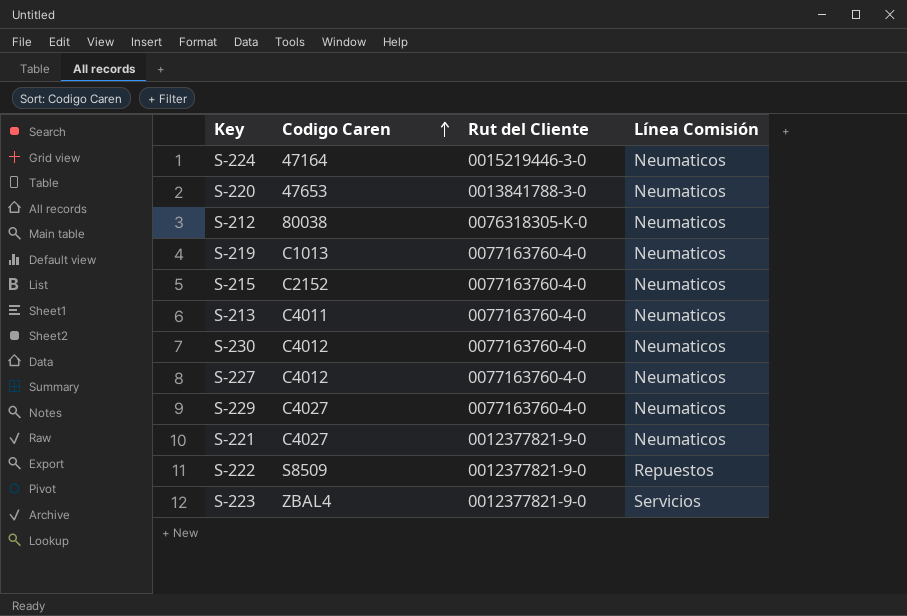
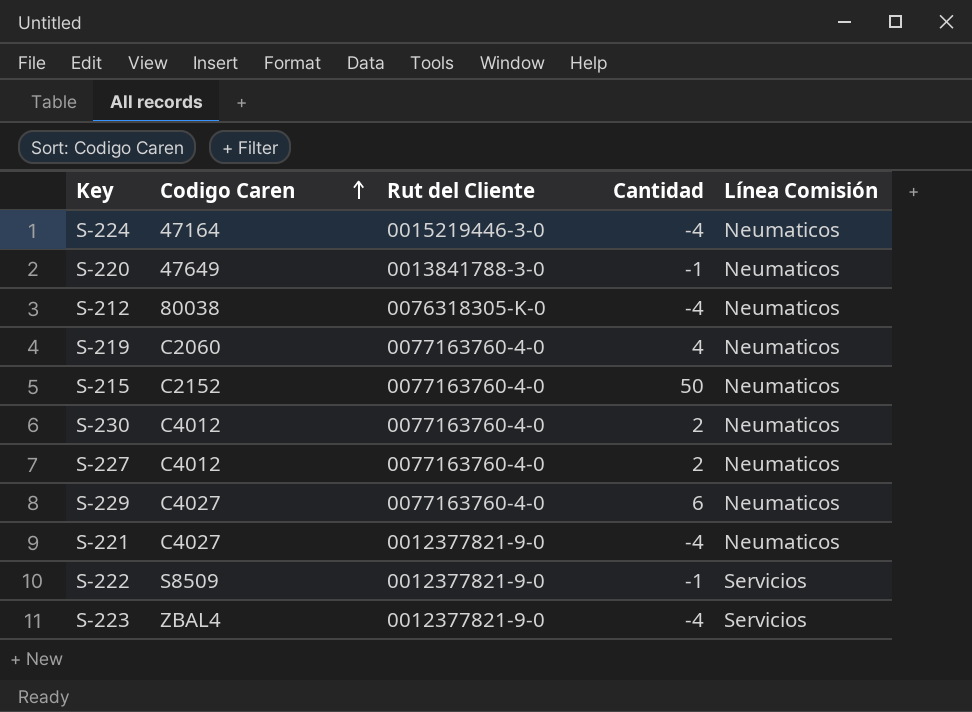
column Cantidad | position: none -> 4
row S-213: C4011 | 0077163760-4-0 | Neumaticos -> none
S-220 | Codigo Caren: 47653 -> 47649
S-219 | Codigo Caren: C1013 -> C2060
S-222 | Línea Comisión: Repuestos -> Servicios

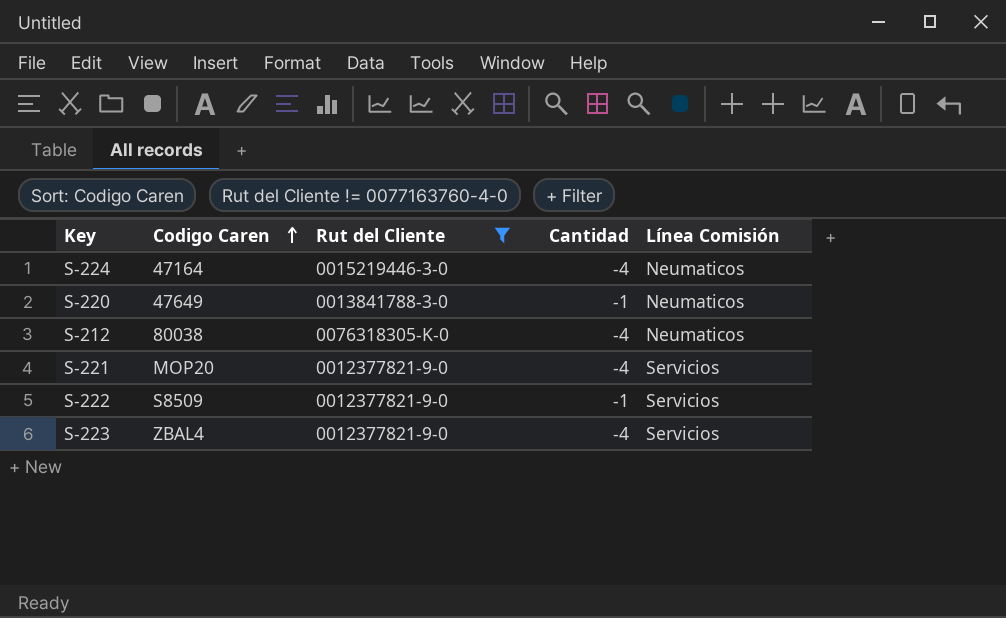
filter: none -> Rut del Cliente != 0077163760-4-0
S-221 | Codigo Caren: C4027 -> MOP20
S-221 | Línea Comisión: Neumaticos -> Servicios

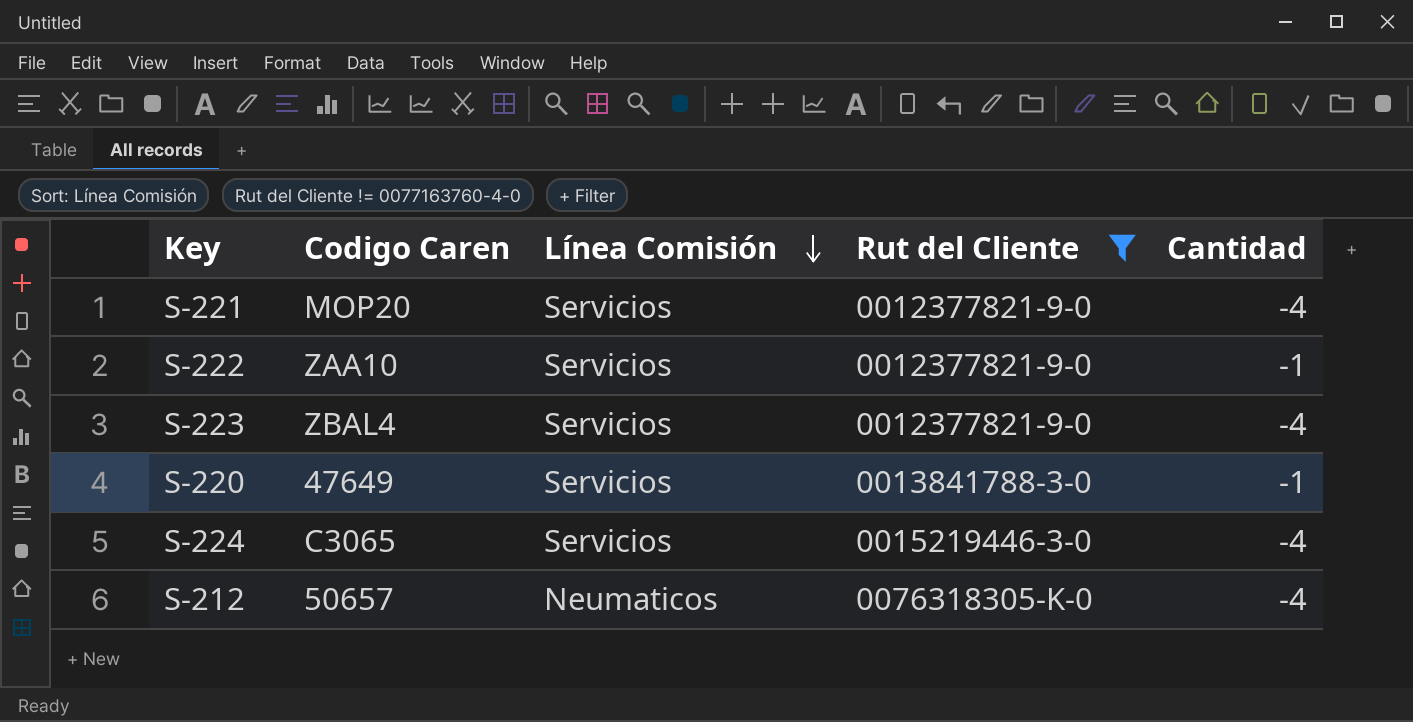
row order: Codigo Caren ascending -> Línea Comisión descending
column Línea Comisión | position: 5 -> 3
S-222 | Codigo Caren: S8509 -> ZAA10
S-220 | Línea Comisión: Neumaticos -> Servicios
S-224 | Codigo Caren: 47164 -> C3065
S-224 | Línea Comisión: Neumaticos -> Servicios
S-212 | Codigo Caren: 80038 -> 50657

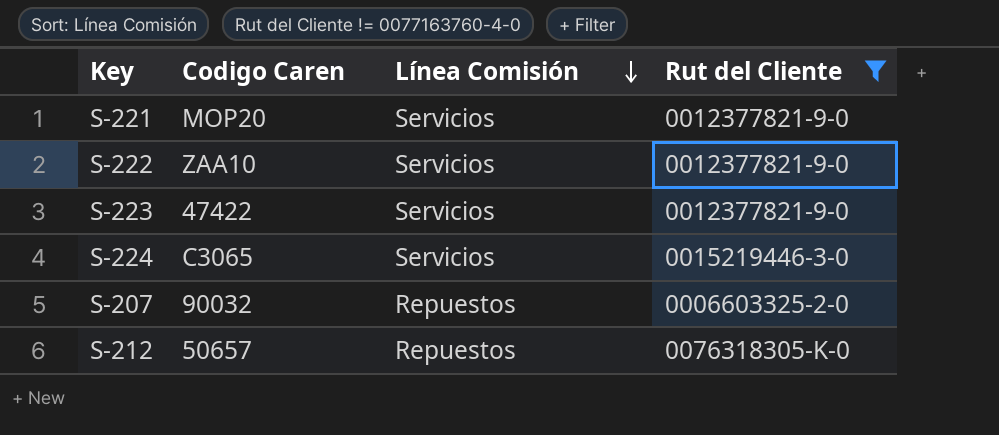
column Cantidad | position: 5 -> none
row S-220: 47649 | Servicios | 0013841788-3-0 | -1 -> none
S-223 | Codigo Caren: ZBAL4 -> 47422
row S-207: none -> 90032 | Repuestos | 0006603325-2-0
S-212 | Línea Comisión: Neumaticos -> Repuestos

